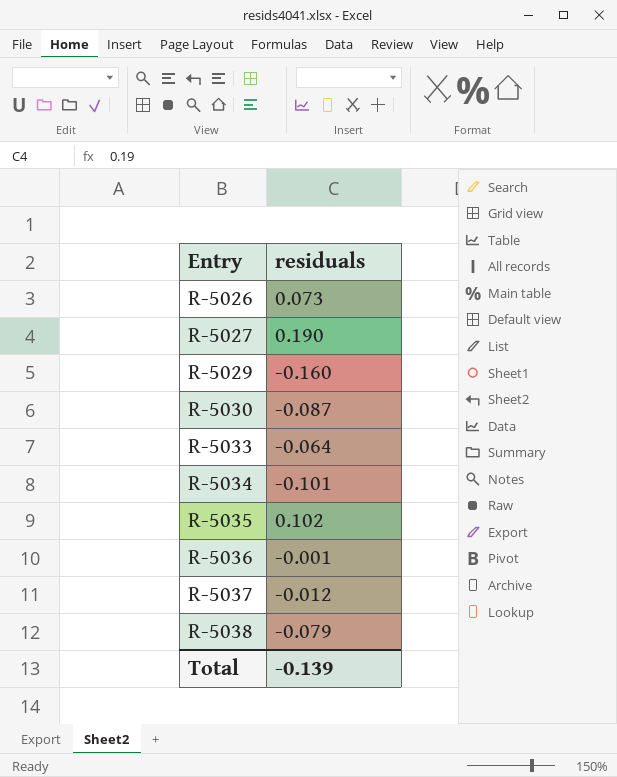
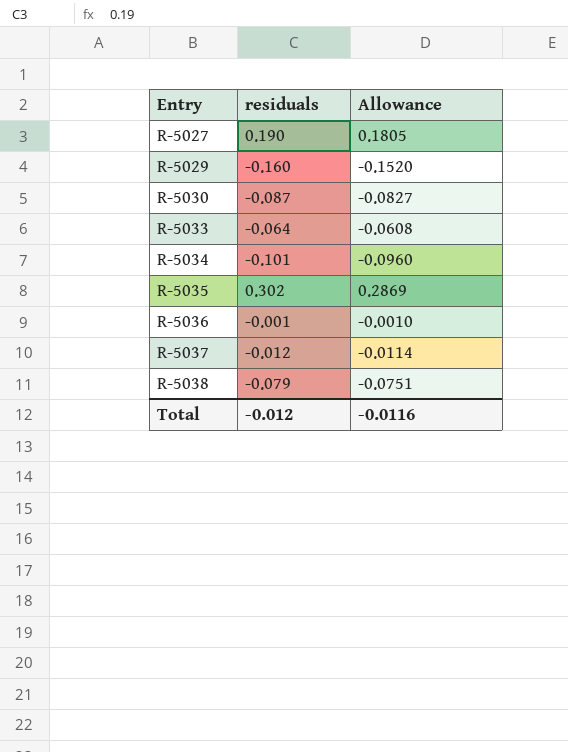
column Allowance | formula: none -> [residuals] * 0.95
row R-5026: 0.073 -> none
R-5035 | residuals: 0.102 -> 0.302
Total | residuals: -0.139 -> -0.012

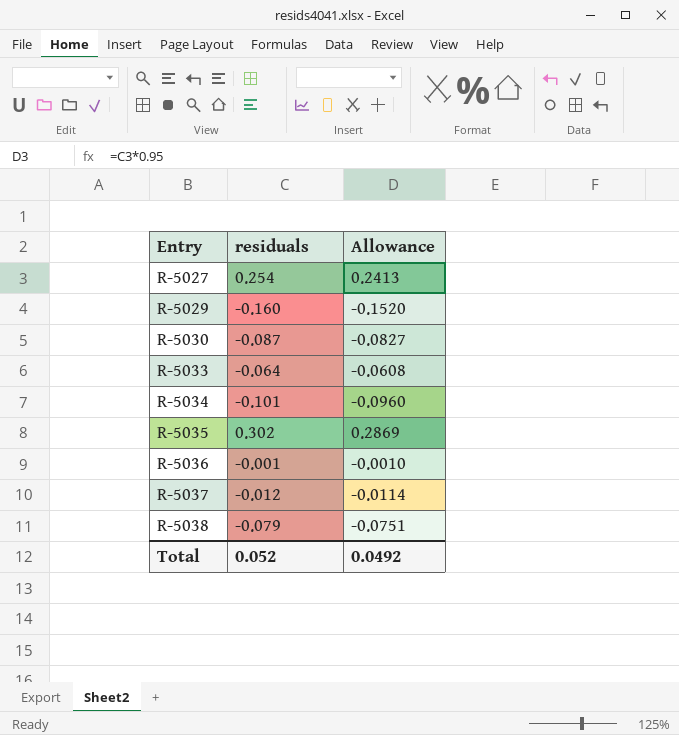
R-5027 | residuals: 0.190 -> 0.254
R-5027 | Allowance: 0.1805 -> 0.2413
Total | residuals: -0.012 -> 0.052
Total | Allowance: -0.0116 -> 0.0492

